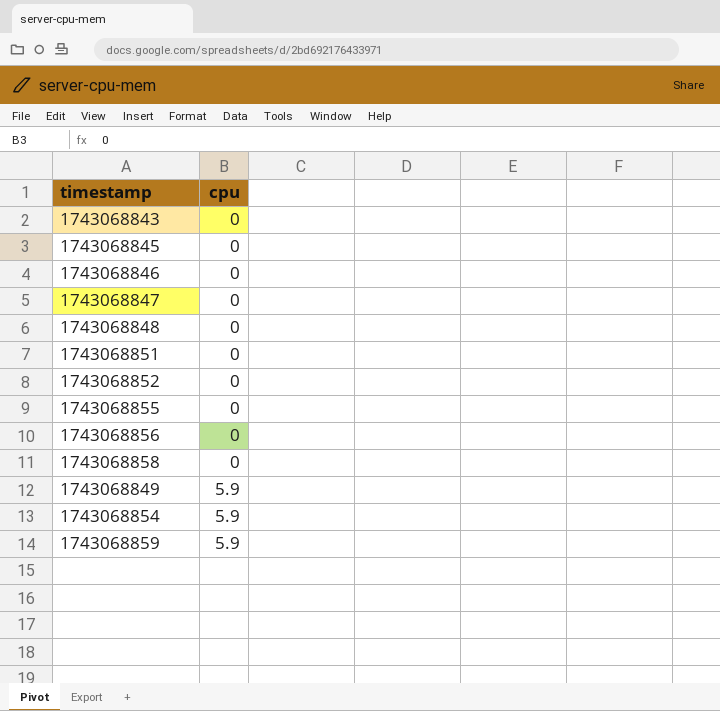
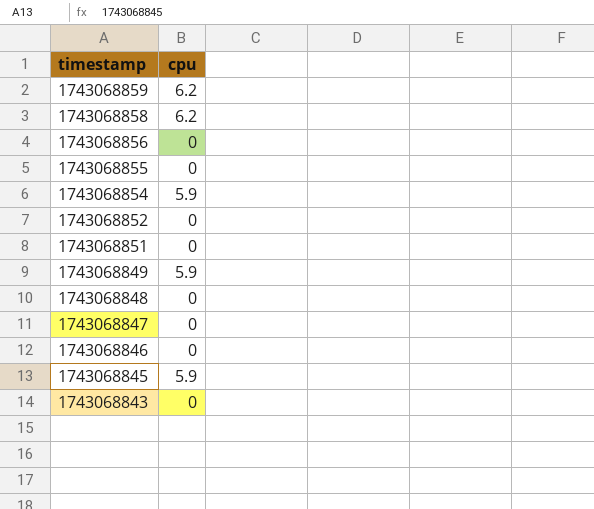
row order: cpu ascending -> timestamp descending
1743068859 | cpu: 5.9 -> 6.2
1743068858 | cpu: 0 -> 6.2
1743068845 | cpu: 0 -> 5.9

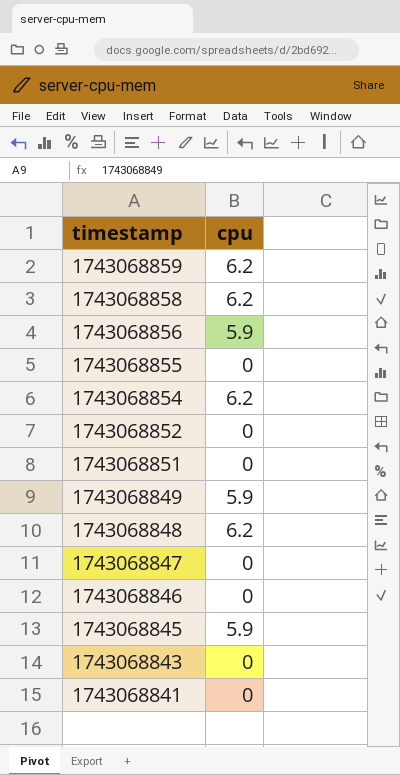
1743068856 | cpu: 0 -> 5.9
1743068854 | cpu: 5.9 -> 6.2
1743068848 | cpu: 0 -> 6.2
row 1743068841: none -> 0

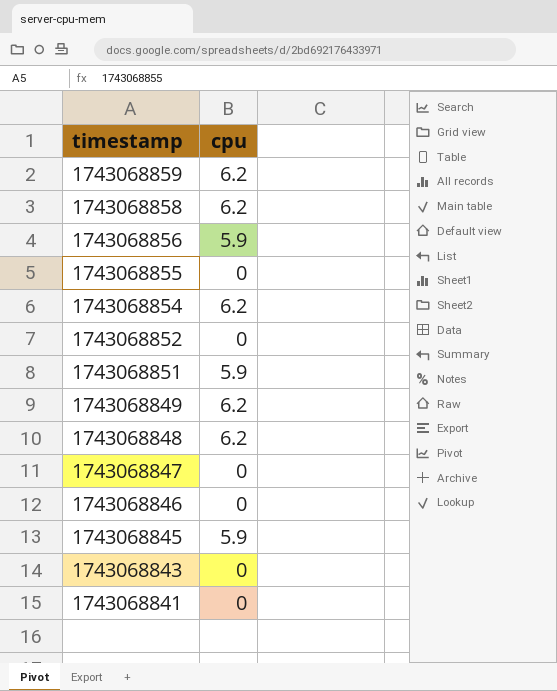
1743068851 | cpu: 0 -> 5.9
1743068849 | cpu: 5.9 -> 6.2

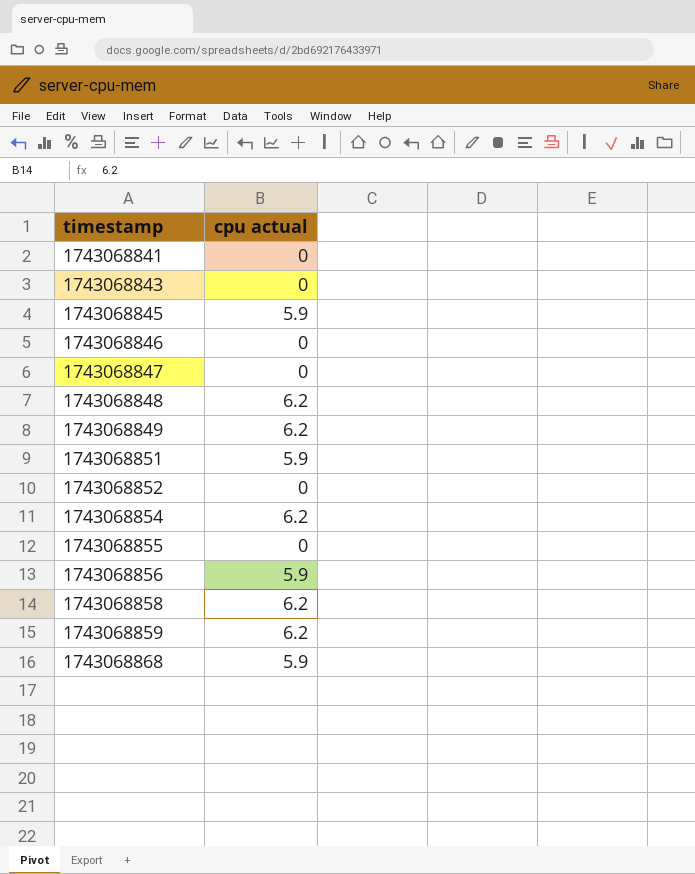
row order: timestamp descending -> timestamp ascending
column name: cpu -> cpu actual
row 1743068868: none -> 5.9

